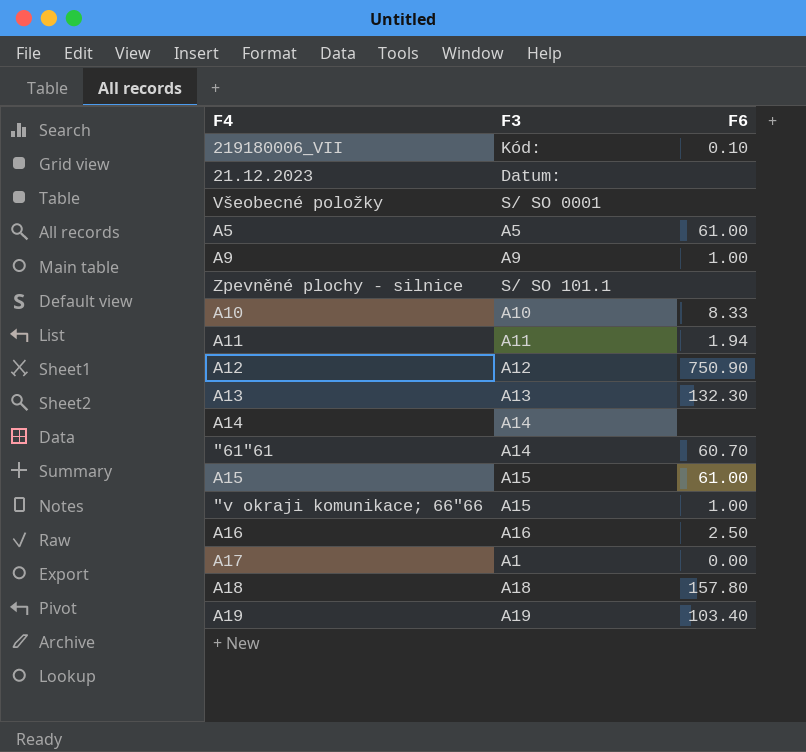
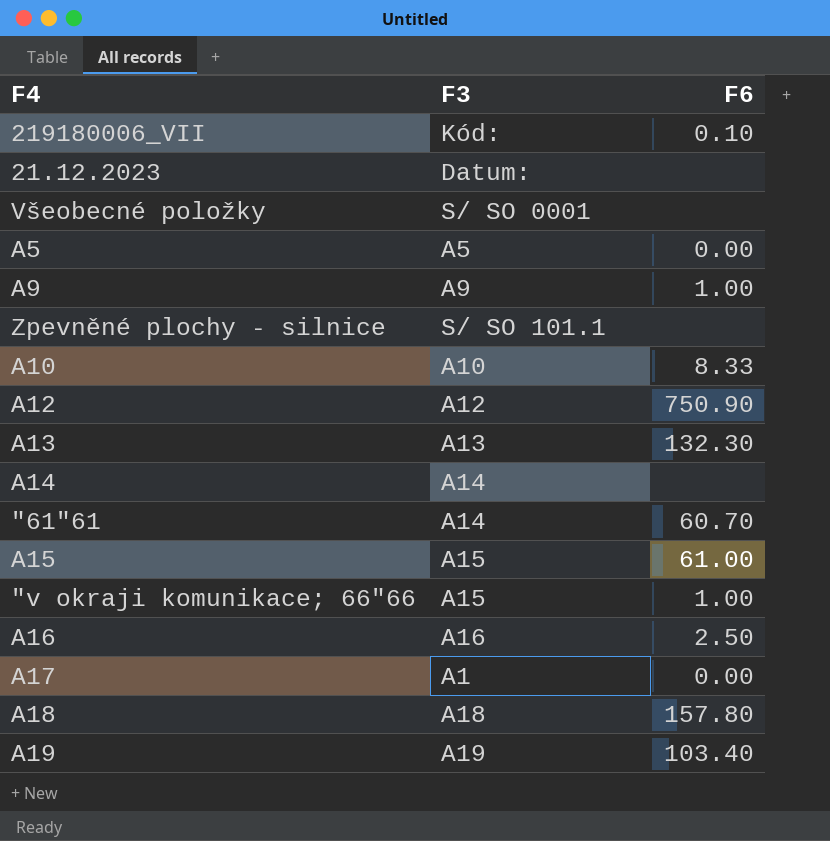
row A11: A11 | 1.94 -> none
A5 | F6: 61.00 -> 0.00

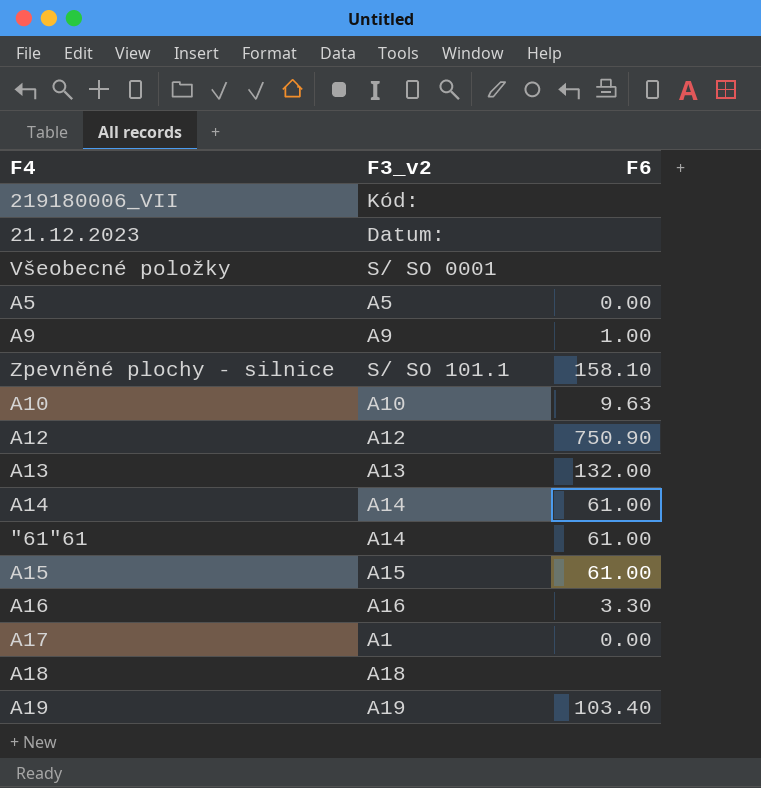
column name: F3 -> F3_v2
row "v okraji komunikace; 66"66: A15 | 1.00 -> none
219180006_VII | F6: 0.10 -> none
Zpevněné plochy - silnice | F6: none -> 158.10
A10 | F6: 8.33 -> 9.63
A13 | F6: 132.30 -> 132.00
A14 | F6: none -> 61.00
"61"61 | F6: 60.70 -> 61.00
A16 | F6: 2.50 -> 3.30
A18 | F6: 157.80 -> none

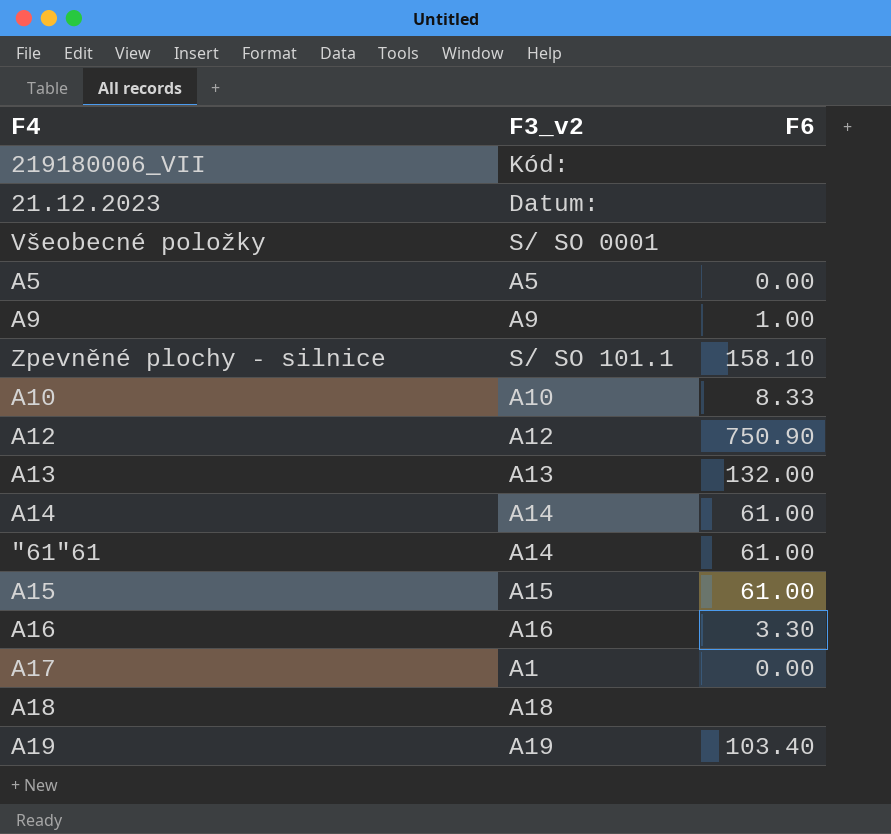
A10 | F6: 9.63 -> 8.33

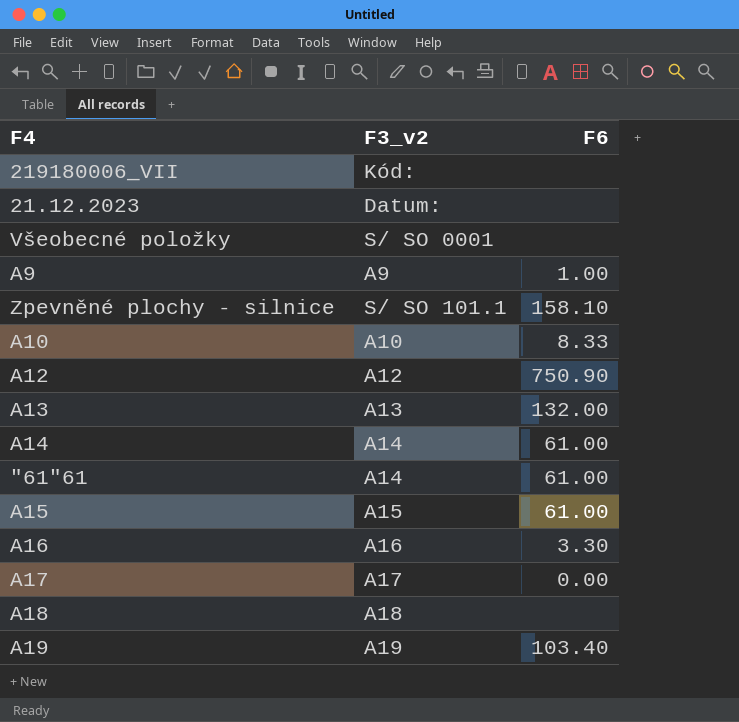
row A5: A5 | 0.00 -> none
A17 | F3_v2: A1 -> A17

